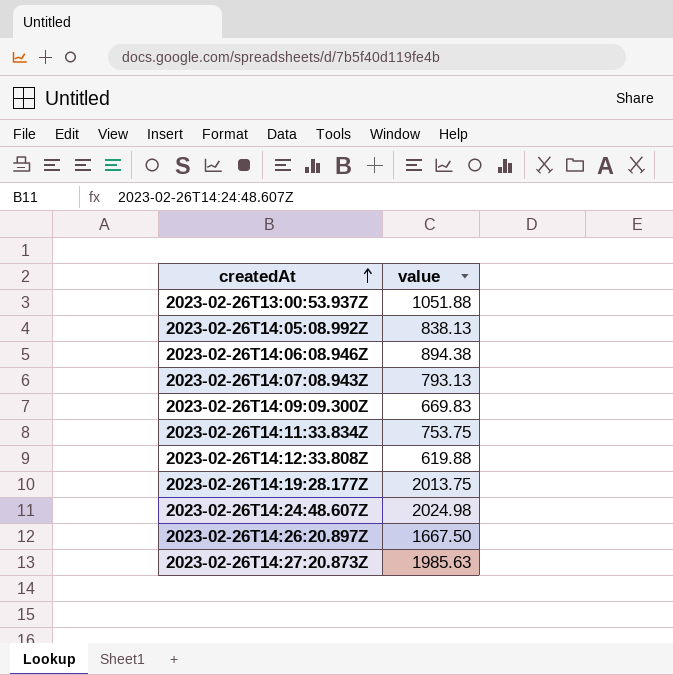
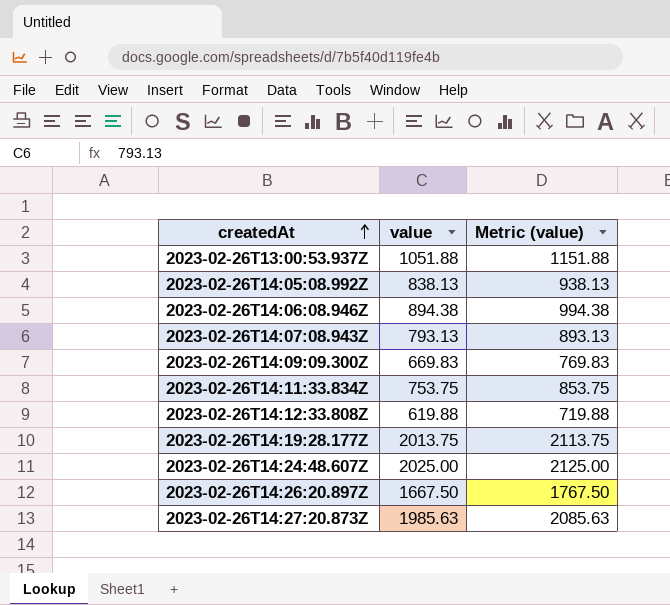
column Metric (value) | formula: none -> [value] + 100
2023-02-26T14:24:48.607Z | value: 2024.98 -> 2025.00

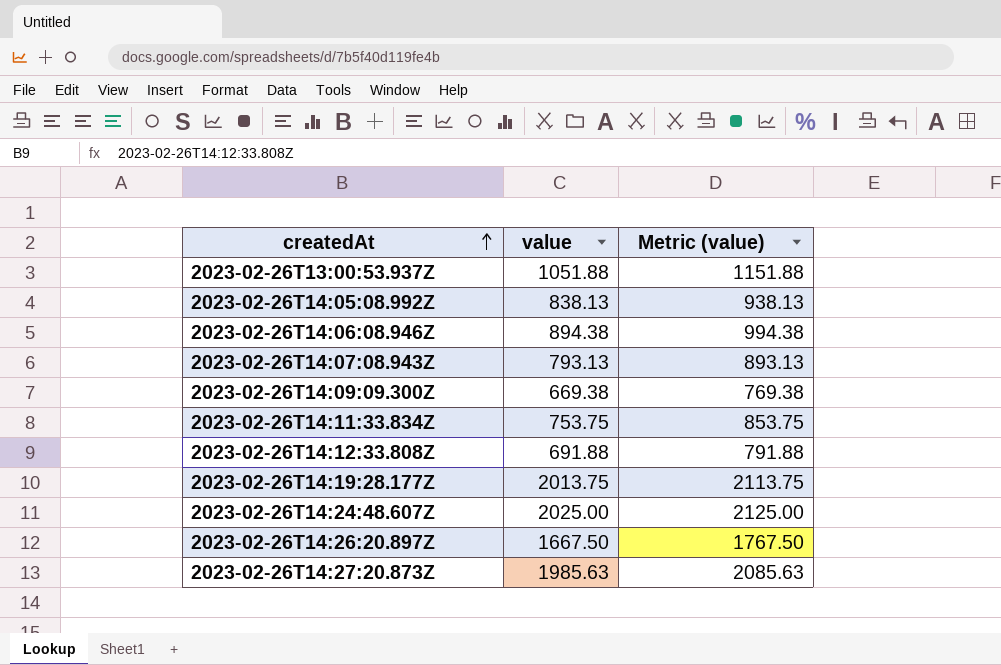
2023-02-26T14:09:09.300Z | value: 669.83 -> 669.38
2023-02-26T14:09:09.300Z | Metric (value): 769.83 -> 769.38
2023-02-26T14:12:33.808Z | value: 619.88 -> 691.88
2023-02-26T14:12:33.808Z | Metric (value): 719.88 -> 791.88

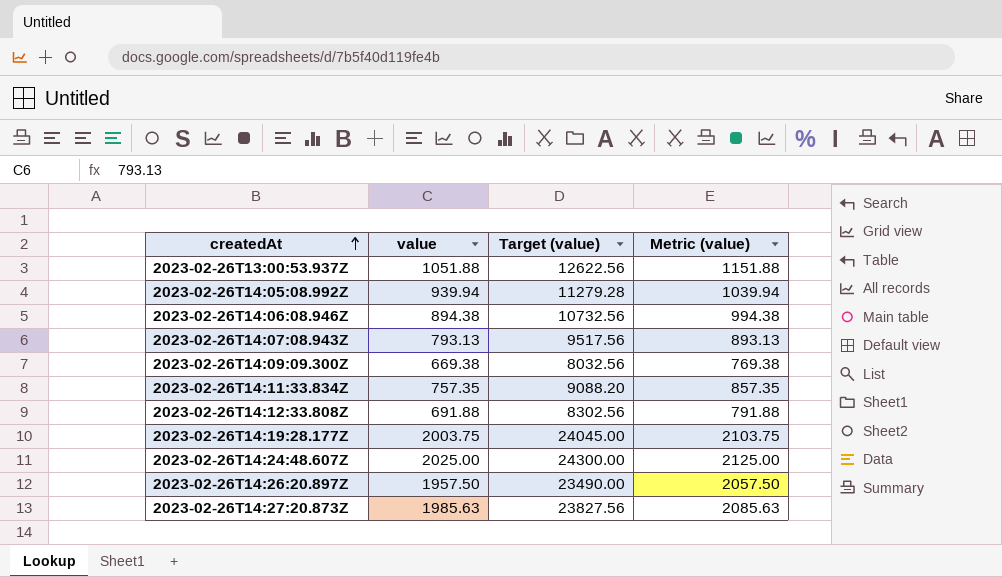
column Target (value) | formula: none -> [value] * 12
2023-02-26T14:05:08.992Z | value: 838.13 -> 939.94
2023-02-26T14:05:08.992Z | Metric (value): 938.13 -> 1039.94
2023-02-26T14:11:33.834Z | value: 753.75 -> 757.35
2023-02-26T14:11:33.834Z | Metric (value): 853.75 -> 857.35
2023-02-26T14:19:28.177Z | value: 2013.75 -> 2003.75
2023-02-26T14:19:28.177Z | Metric (value): 2113.75 -> 2103.75
2023-02-26T14:26:20.897Z | value: 1667.50 -> 1957.50
2023-02-26T14:26:20.897Z | Metric (value): 1767.50 -> 2057.50

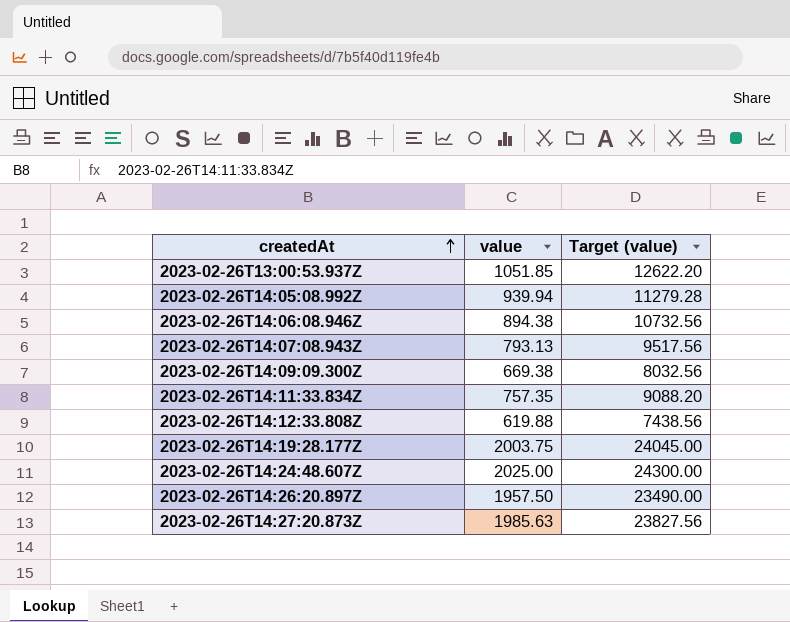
column Metric (value) | formula: [value] + 100 -> none
2023-02-26T13:00:53.937Z | value: 1051.88 -> 1051.85
2023-02-26T13:00:53.937Z | Target (value): 12622.56 -> 12622.20
2023-02-26T14:12:33.808Z | value: 691.88 -> 619.88
2023-02-26T14:12:33.808Z | Target (value): 8302.56 -> 7438.56

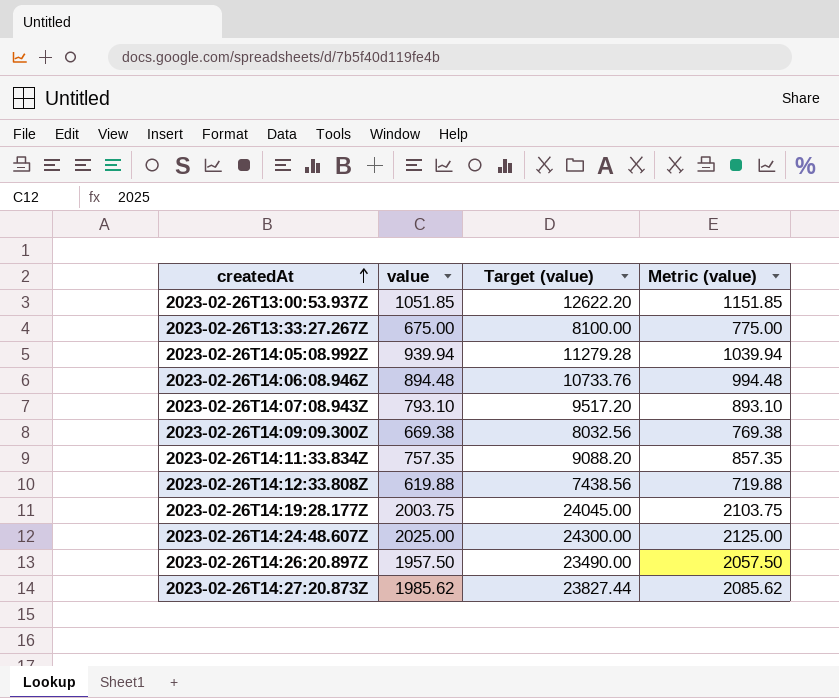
column Metric (value) | formula: none -> [value] + 100
row 2023-02-26T13:33:27.267Z: none -> 675.00 | 8100.00 | 775.00
2023-02-26T14:06:08.946Z | value: 894.38 -> 894.48
2023-02-26T14:06:08.946Z | Target (value): 10732.56 -> 10733.76
2023-02-26T14:07:08.943Z | value: 793.13 -> 793.10
2023-02-26T14:07:08.943Z | Target (value): 9517.56 -> 9517.20
2023-02-26T14:27:20.873Z | value: 1985.63 -> 1985.62
2023-02-26T14:27:20.873Z | Target (value): 23827.56 -> 23827.44

